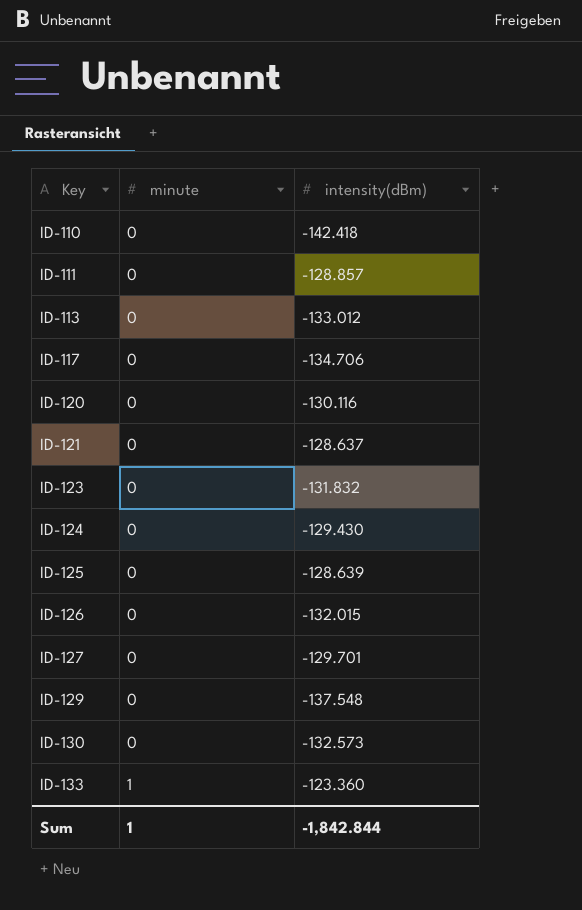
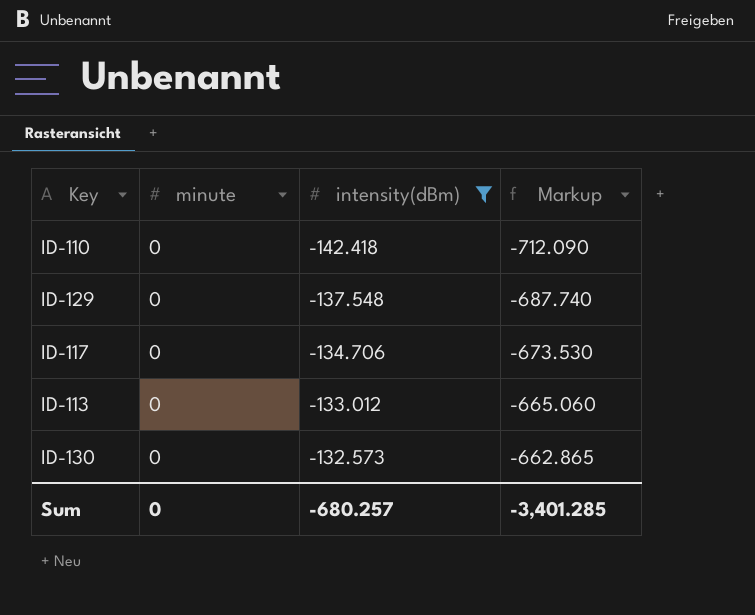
filter: none -> intensity(dBm) <= -132.573
row order: Key ascending -> intensity(dBm) ascending
column Markup | formula: none -> [intensity(dBm)] * 5
Sum | minute: 1 -> 0
Sum | intensity(dBm): -1,842.844 -> -680.257

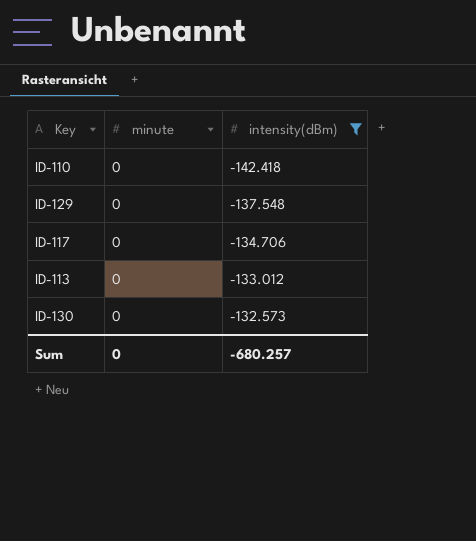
column Markup | formula: [intensity(dBm)] * 5 -> none

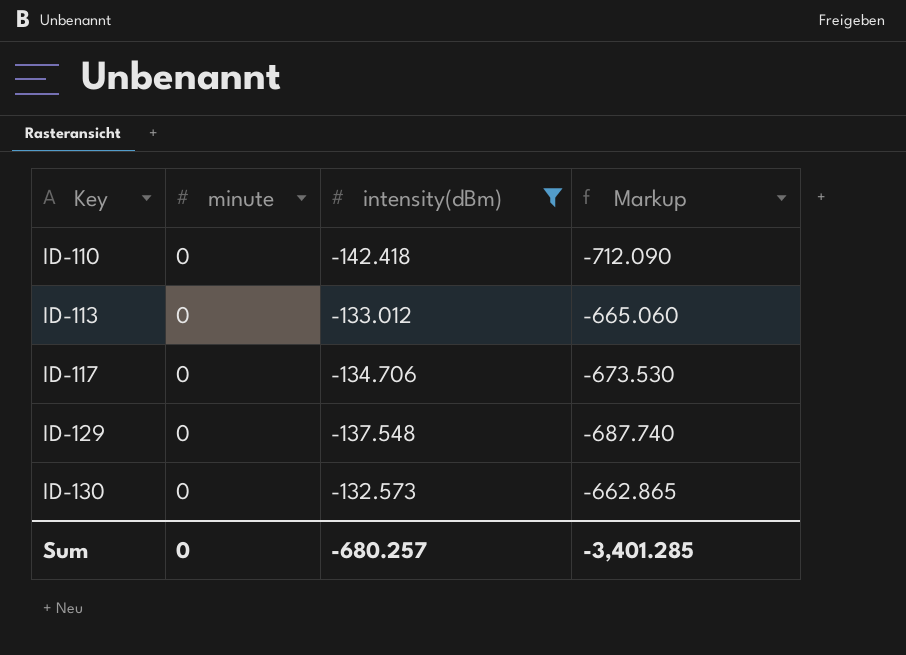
row order: intensity(dBm) ascending -> Key ascending
column Markup | formula: none -> [intensity(dBm)] * 5

